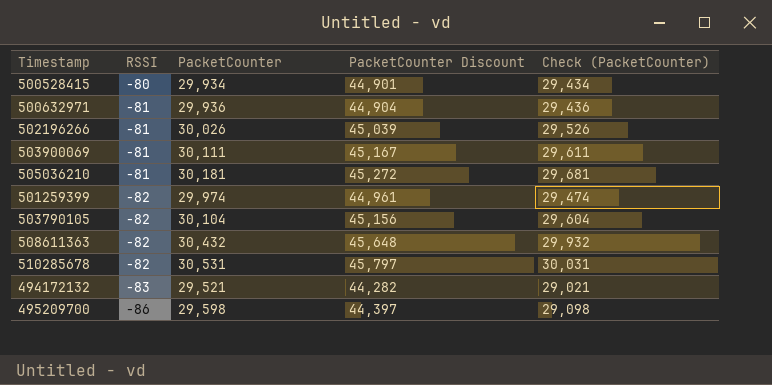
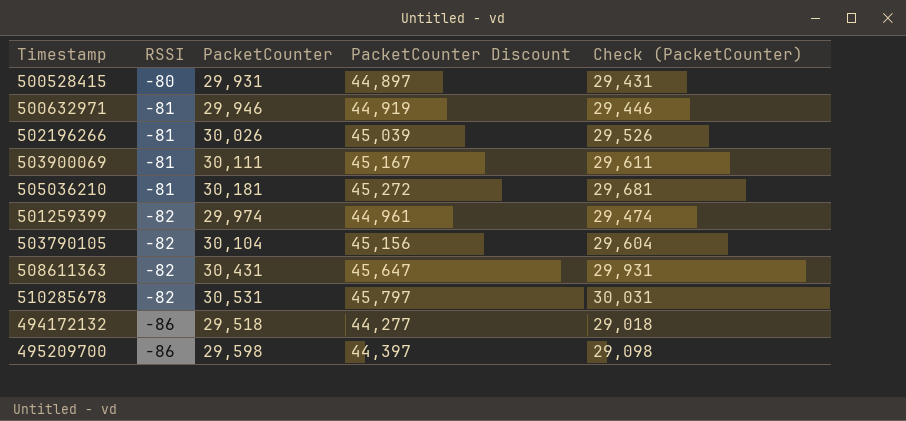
500528415 | PacketCounter: 29,934 -> 29,931
500528415 | PacketCounter Discount: 44,901 -> 44,897
500528415 | Check (PacketCounter): 29,434 -> 29,431
500632971 | PacketCounter: 29,936 -> 29,946
500632971 | PacketCounter Discount: 44,904 -> 44,919
500632971 | Check (PacketCounter): 29,436 -> 29,446
508611363 | PacketCounter: 30,432 -> 30,431
508611363 | PacketCounter Discount: 45,648 -> 45,647
508611363 | Check (PacketCounter): 29,932 -> 29,931
494172132 | RSSI: -83 -> -86
494172132 | PacketCounter: 29,521 -> 29,518
494172132 | PacketCounter Discount: 44,282 -> 44,277
494172132 | Check (PacketCounter): 29,021 -> 29,018

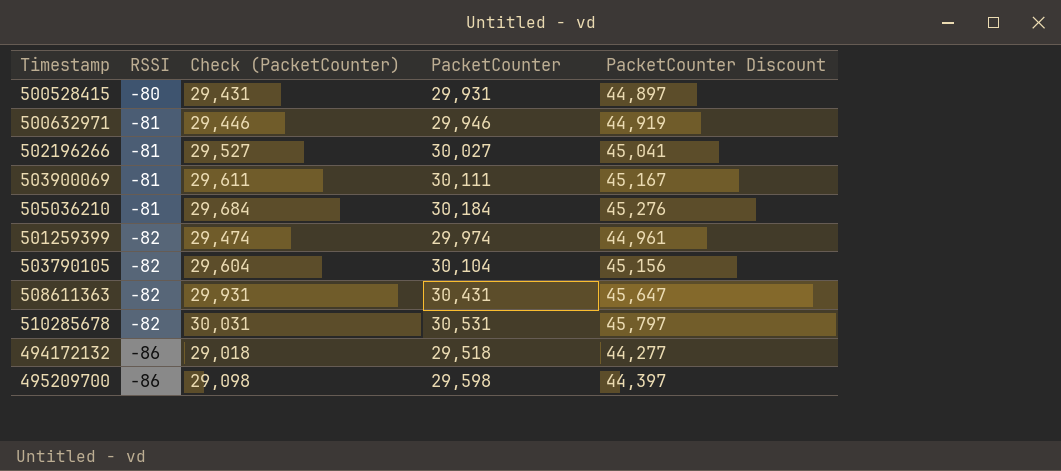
column Check (PacketCounter) | position: 5 -> 3
502196266 | Check (PacketCounter): 29,526 -> 29,527
502196266 | PacketCounter: 30,026 -> 30,027
502196266 | PacketCounter Discount: 45,039 -> 45,041
505036210 | Check (PacketCounter): 29,681 -> 29,684
505036210 | PacketCounter: 30,181 -> 30,184
505036210 | PacketCounter Discount: 45,272 -> 45,276

